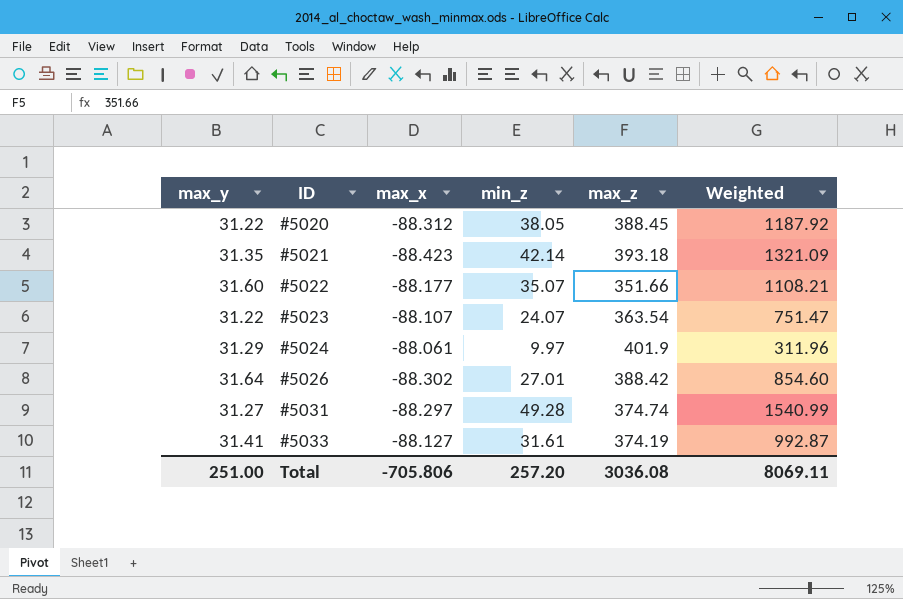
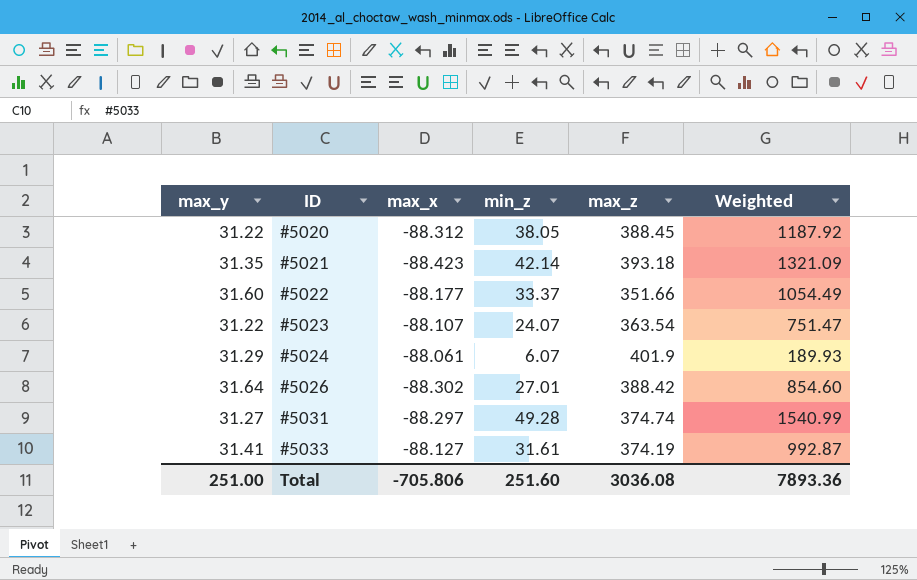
#5022 | min_z: 35.07 -> 33.37
#5022 | Weighted: 1108.21 -> 1054.49
#5024 | min_z: 9.97 -> 6.07
#5024 | Weighted: 311.96 -> 189.93
Total | min_z: 257.20 -> 251.60
Total | Weighted: 8069.11 -> 7893.36

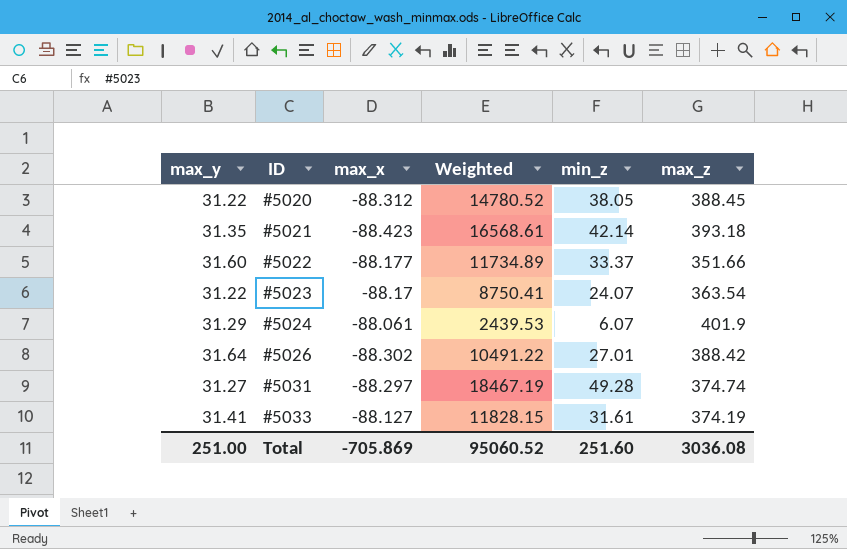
column Weighted | formula: [max_y] * [min_z] -> [min_z] * [max_z]
column Weighted | position: 6 -> 4
#5023 | max_x: -88.107 -> -88.17
Total | max_x: -705.806 -> -705.869
Total | Weighted: 7893.36 -> 95060.52

